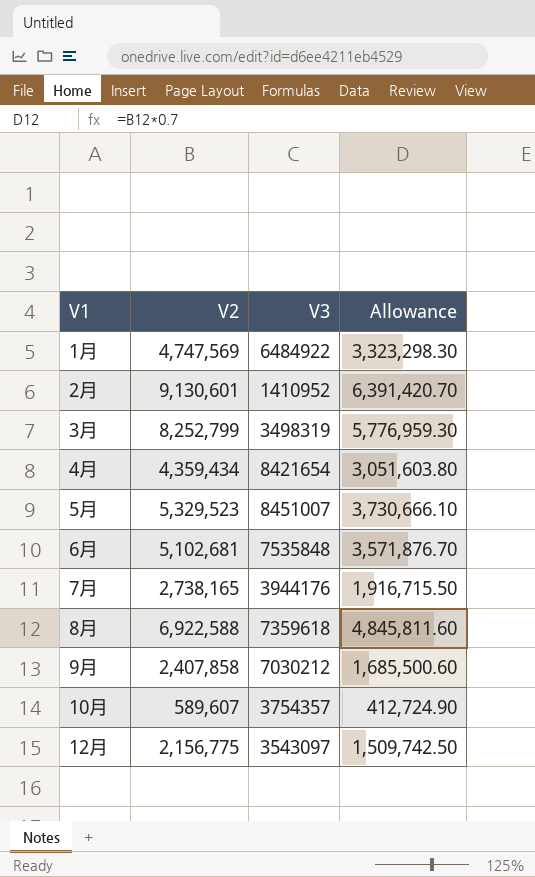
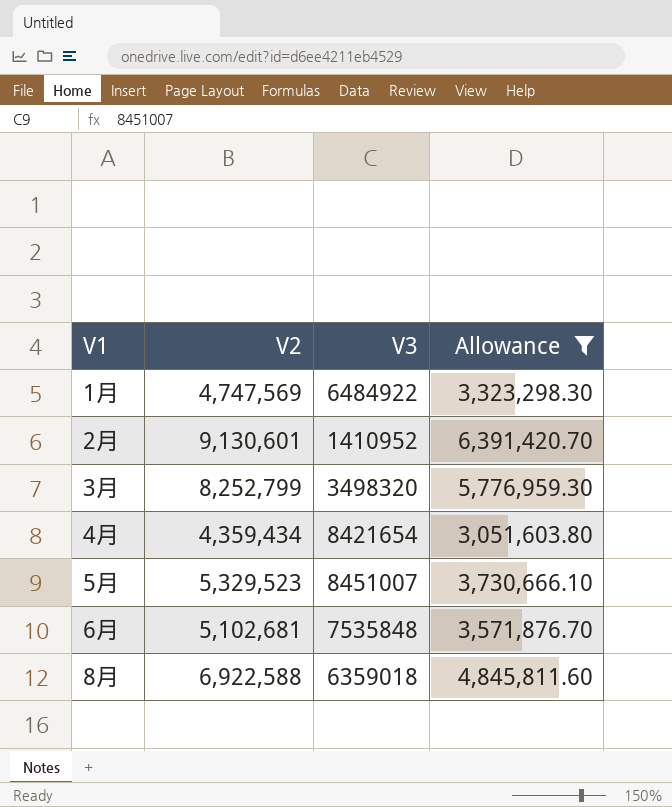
filter: none -> Allowance >= 3,051,603.80
3月 | V3: 3498319 -> 3498320
8月 | V3: 7359618 -> 6359018

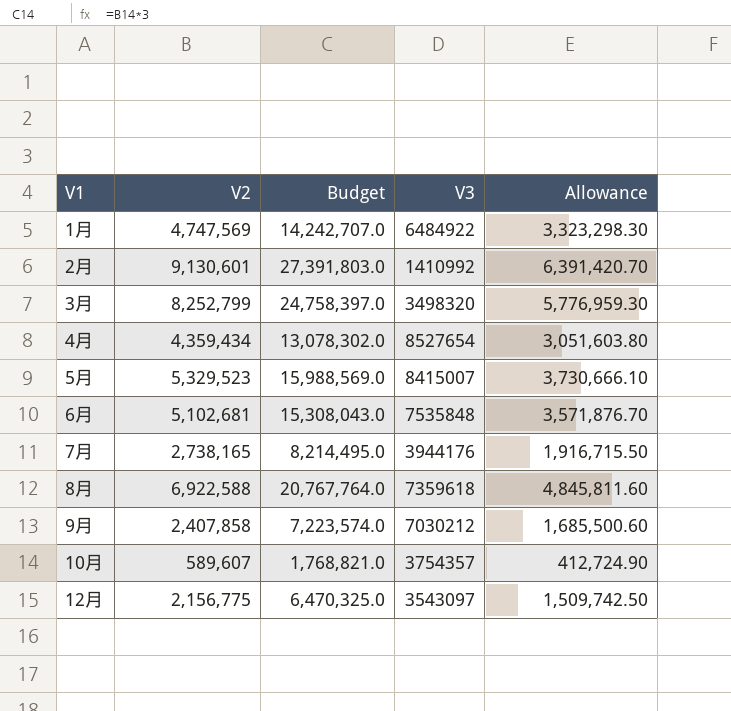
filter: Allowance >= 3,051,603.80 -> none
column Budget | formula: none -> [V2] * 3
2月 | V3: 1410952 -> 1410992
4月 | V3: 8421654 -> 8527654
5月 | V3: 8451007 -> 8415007
8月 | V3: 6359018 -> 7359618

